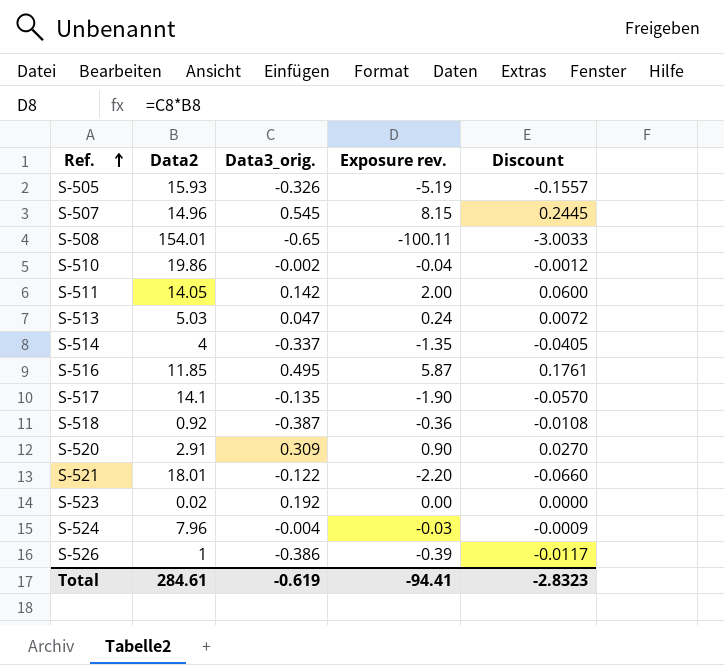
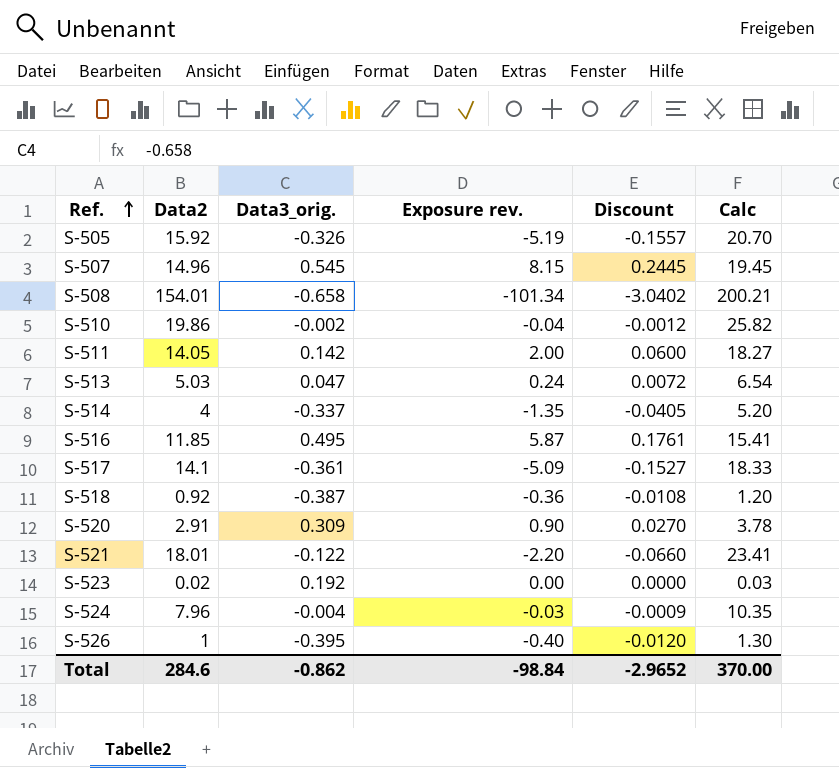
column Calc | formula: none -> [Data2] * 1.3
S-505 | Data2: 15.93 -> 15.92
S-508 | Data3_orig.: -0.65 -> -0.658
S-508 | Exposure rev.: -100.11 -> -101.34
S-508 | Discount: -3.0033 -> -3.0402
S-517 | Data3_orig.: -0.135 -> -0.361
S-517 | Exposure rev.: -1.90 -> -5.09
S-517 | Discount: -0.0570 -> -0.1527
S-526 | Data3_orig.: -0.386 -> -0.395
S-526 | Exposure rev.: -0.39 -> -0.40
S-526 | Discount: -0.0117 -> -0.0120
Total | Data2: 284.61 -> 284.6
Total | Data3_orig.: -0.619 -> -0.862
Total | Exposure rev.: -94.41 -> -98.84
Total | Discount: -2.8323 -> -2.9652

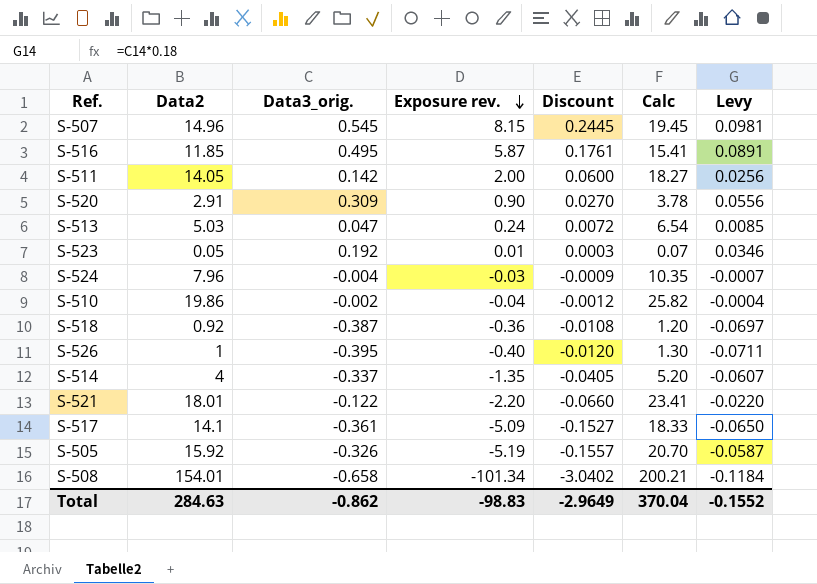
row order: Ref. ascending -> Exposure rev. descending
column Levy | formula: none -> [Data3_orig.] * 0.18
S-523 | Data2: 0.02 -> 0.05
S-523 | Exposure rev.: 0.00 -> 0.01
S-523 | Discount: 0.0000 -> 0.0003
S-523 | Calc: 0.03 -> 0.07
Total | Data2: 284.6 -> 284.63
Total | Exposure rev.: -98.84 -> -98.83
Total | Discount: -2.9652 -> -2.9649
Total | Calc: 370.00 -> 370.04

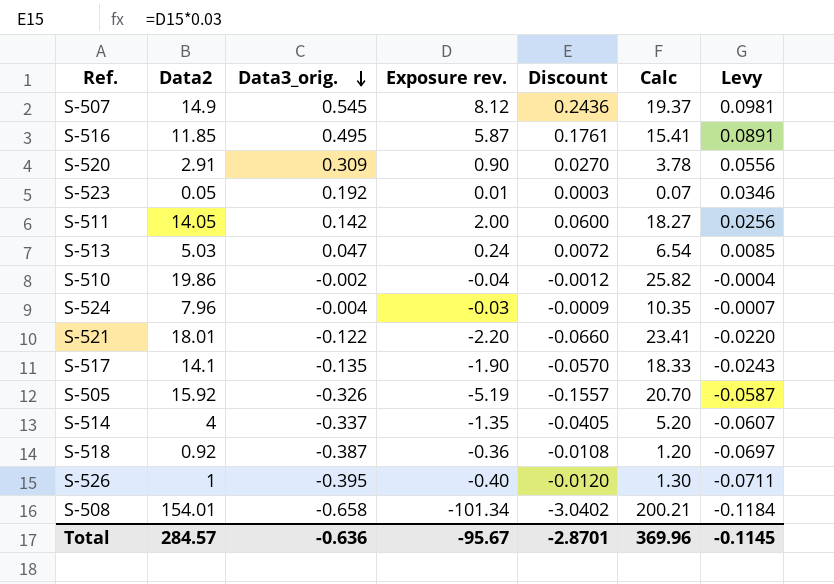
row order: Exposure rev. descending -> Data3_orig. descending
S-507 | Data2: 14.96 -> 14.9
S-507 | Exposure rev.: 8.15 -> 8.12
S-507 | Discount: 0.2445 -> 0.2436
S-507 | Calc: 19.45 -> 19.37
S-517 | Data3_orig.: -0.361 -> -0.135
S-517 | Exposure rev.: -5.09 -> -1.90
S-517 | Discount: -0.1527 -> -0.0570
S-517 | Levy: -0.0650 -> -0.0243
Total | Data2: 284.63 -> 284.57
Total | Data3_orig.: -0.862 -> -0.636
Total | Exposure rev.: -98.83 -> -95.67
Total | Discount: -2.9649 -> -2.8701
Total | Calc: 370.04 -> 369.96
Total | Levy: -0.1552 -> -0.1145

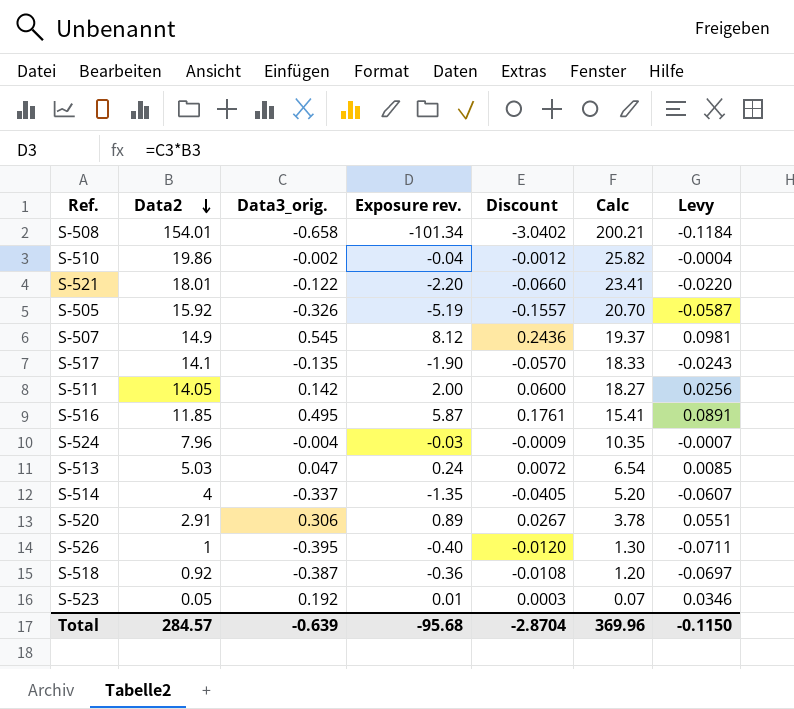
row order: Data3_orig. descending -> Data2 descending
S-520 | Data3_orig.: 0.309 -> 0.306
S-520 | Exposure rev.: 0.90 -> 0.89
S-520 | Discount: 0.0270 -> 0.0267
S-520 | Levy: 0.0556 -> 0.0551
Total | Data3_orig.: -0.636 -> -0.639
Total | Exposure rev.: -95.67 -> -95.68
Total | Discount: -2.8701 -> -2.8704
Total | Levy: -0.1145 -> -0.1150

